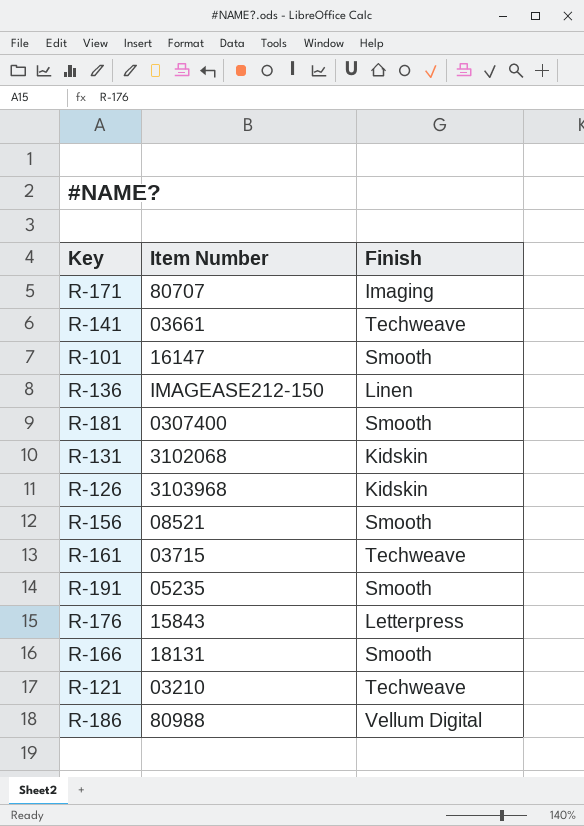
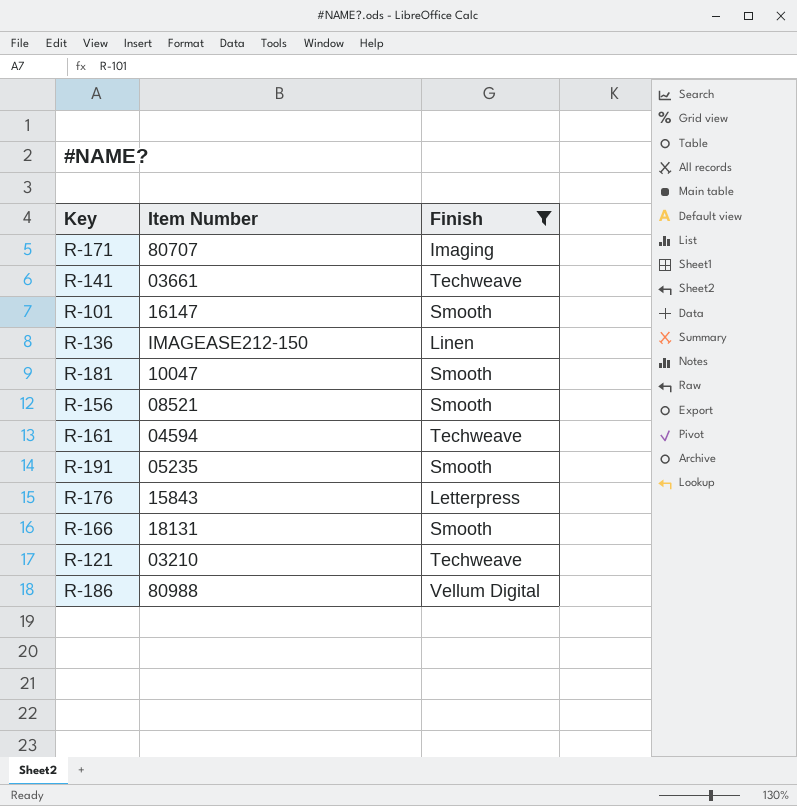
filter: none -> Finish != Kidskin
R-181 | Item Number: 0307400 -> 10047
R-161 | Item Number: 03715 -> 04594

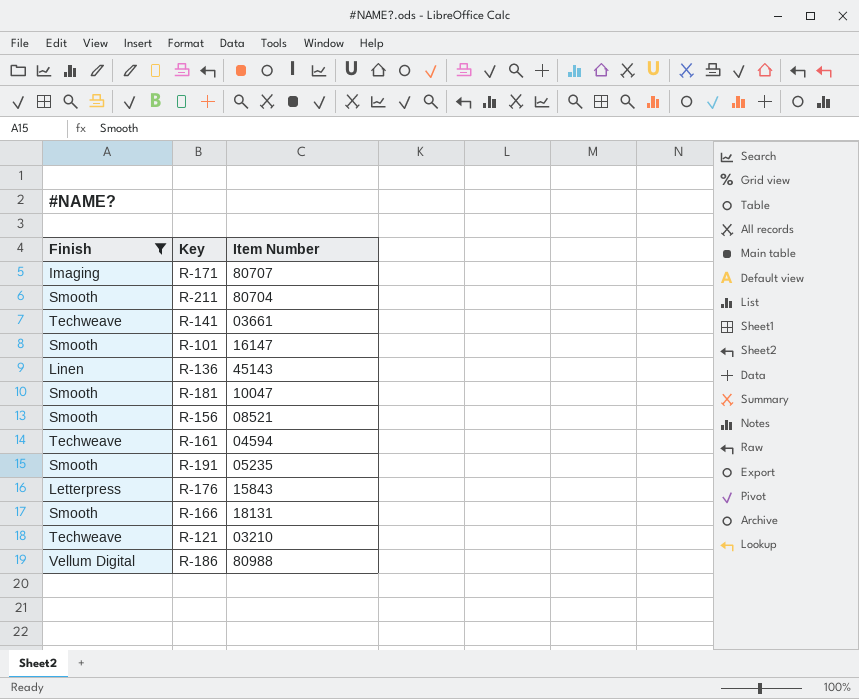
column Finish | position: 3 -> 1
row R-211: none -> Smooth | 80704
R-136 | Item Number: IMAGEASE212-150 -> 45143

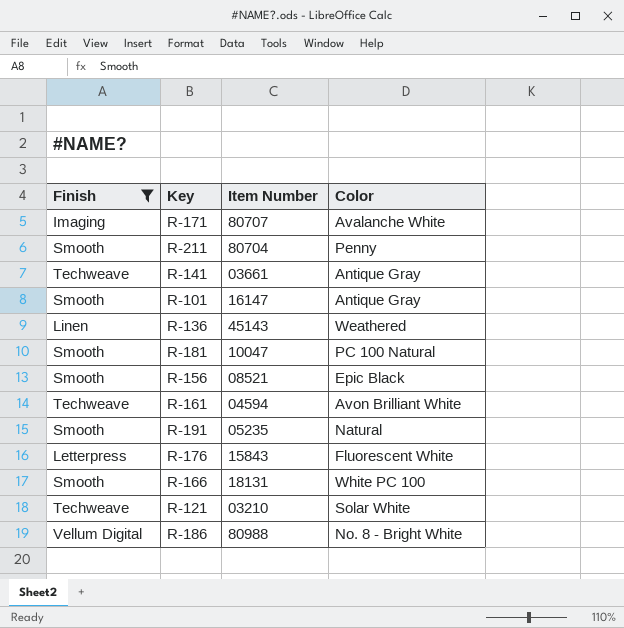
column Color | position: none -> 4

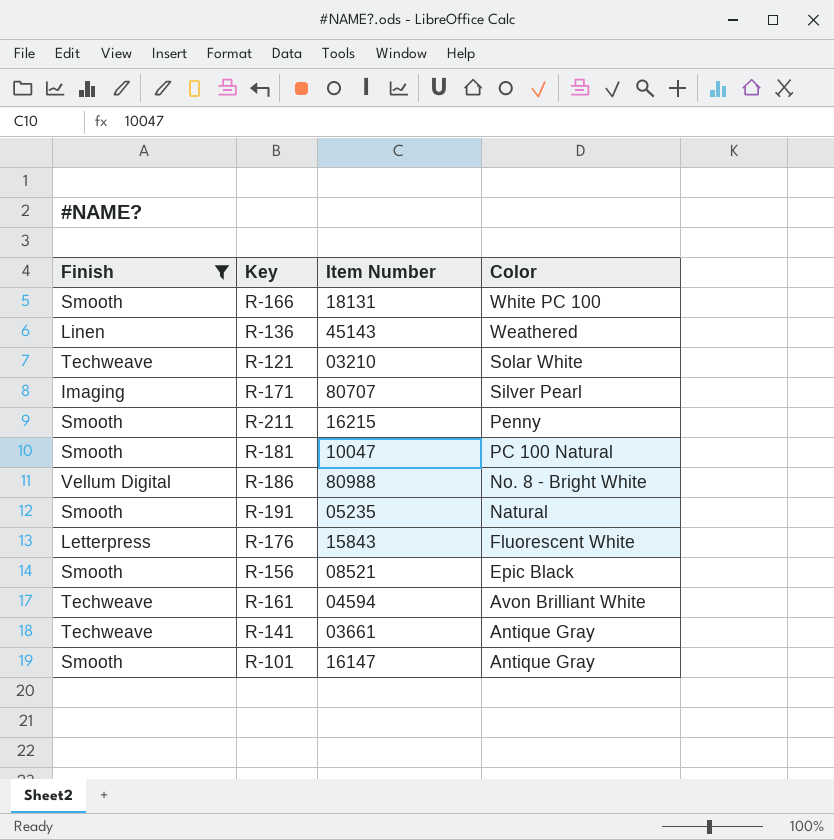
row order: none -> Color descending
R-171 | Color: Avalanche White -> Silver Pearl
R-211 | Item Number: 80704 -> 16215

